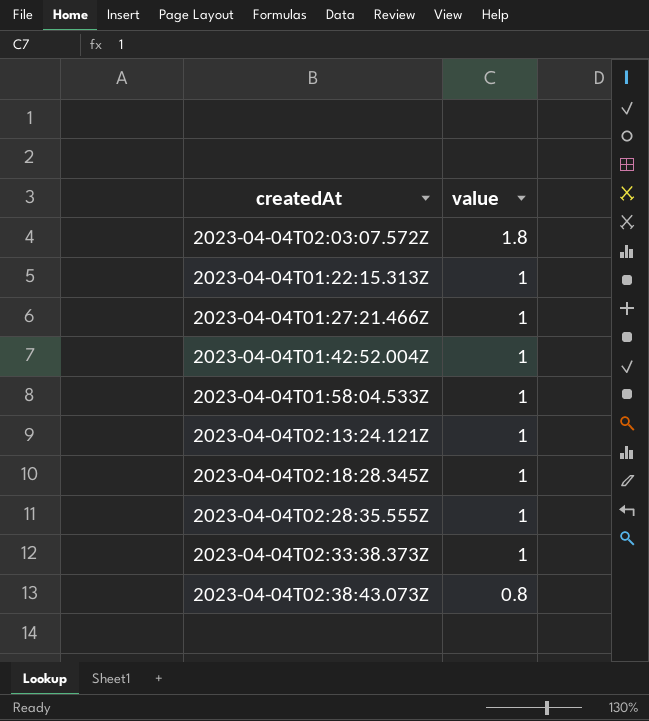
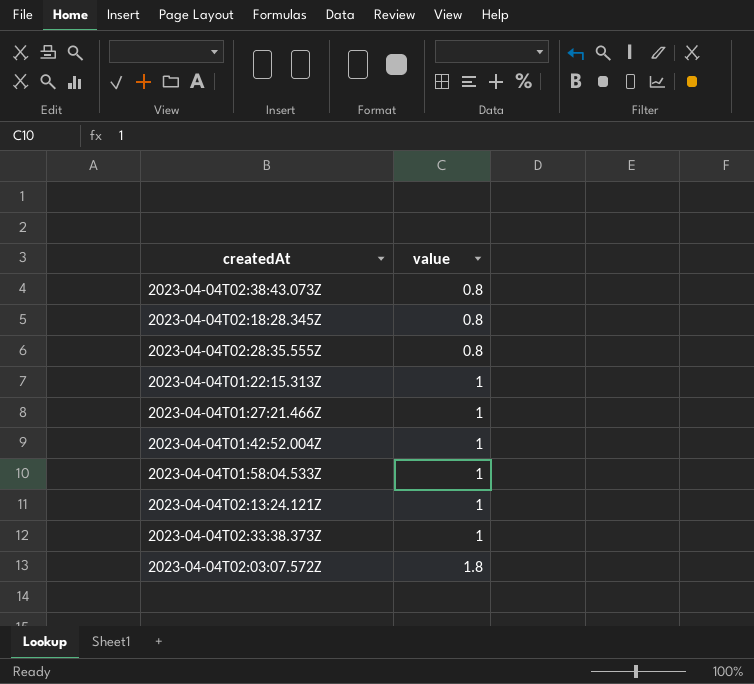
row order: value descending -> value ascending
2023-04-04T02:18:28.345Z | value: 1 -> 0.8
2023-04-04T02:28:35.555Z | value: 1 -> 0.8

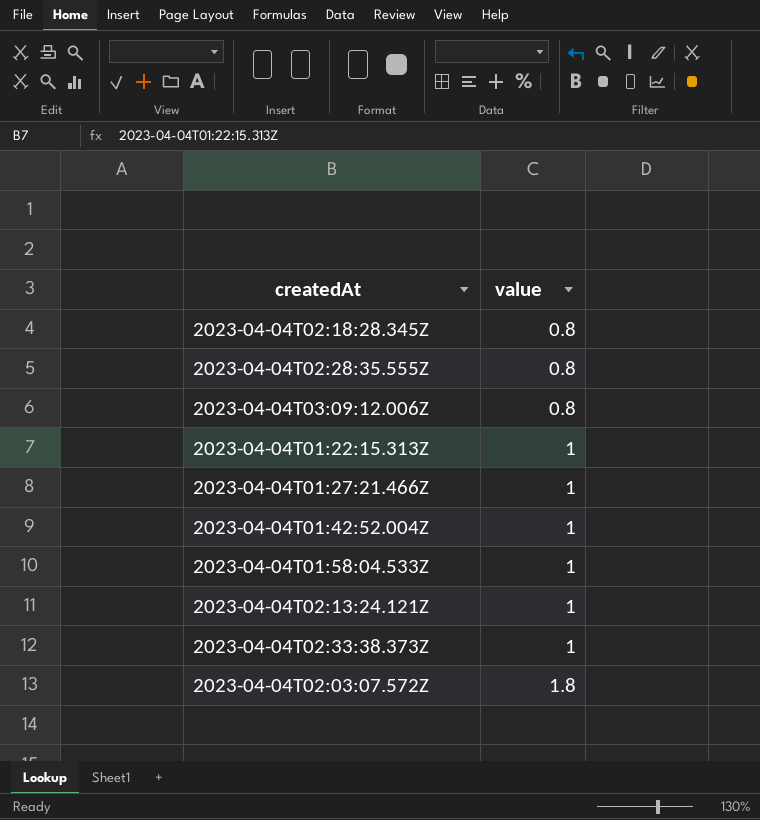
row 2023-04-04T02:38:43.073Z: 0.8 -> none
row 2023-04-04T03:09:12.006Z: none -> 0.8

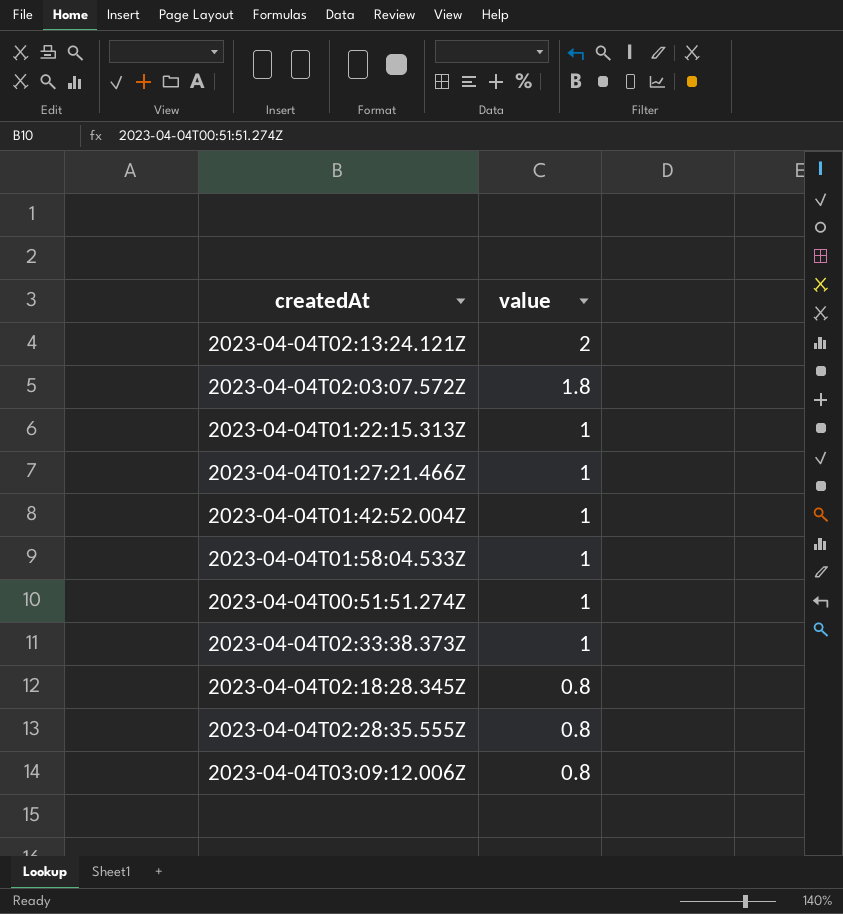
row order: value ascending -> value descending
2023-04-04T02:13:24.121Z | value: 1 -> 2
row 2023-04-04T00:51:51.274Z: none -> 1

